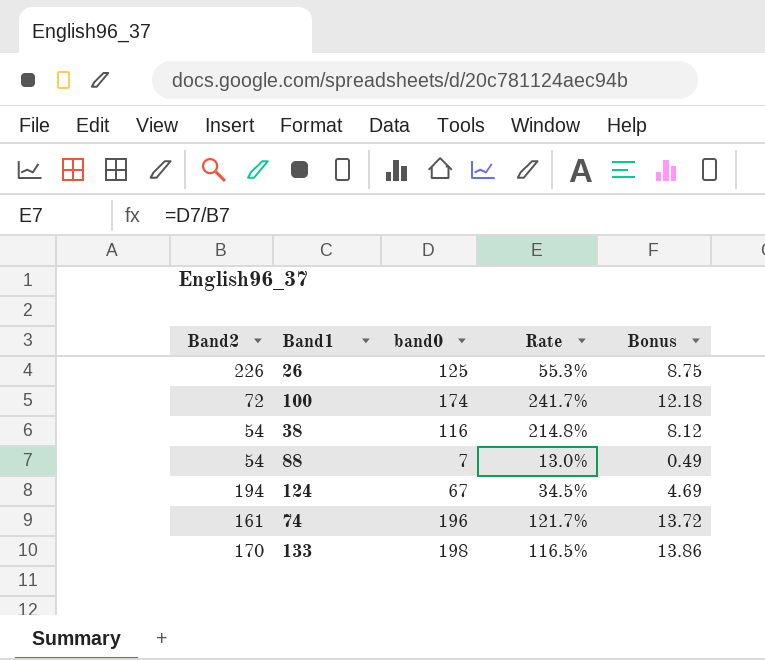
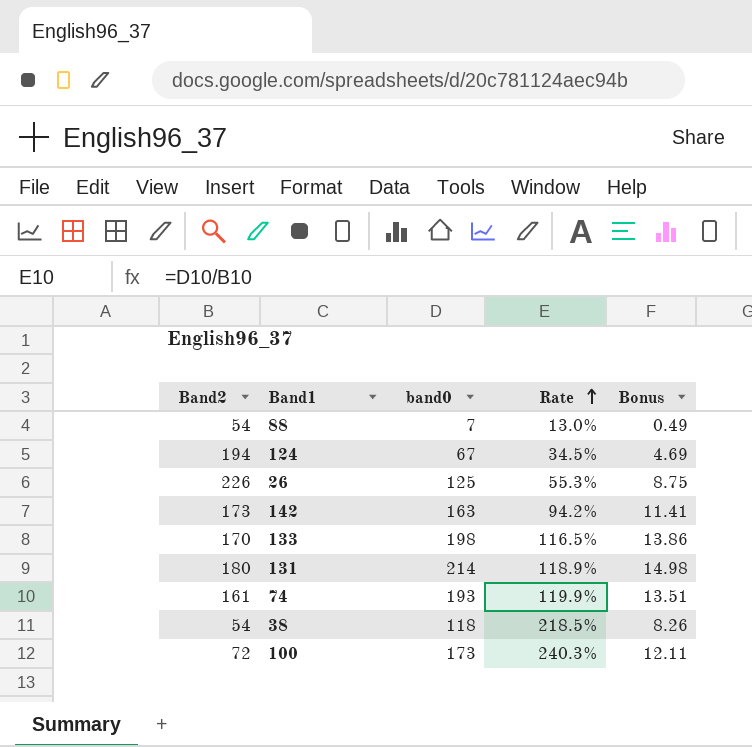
row order: none -> Rate ascending
row 142: none -> 173 | 163 | 94.2% | 11.41
row 131: none -> 180 | 214 | 118.9% | 14.98
74 | band0: 196 -> 193
74 | Rate: 121.7% -> 119.9%
74 | Bonus: 13.72 -> 13.51
38 | band0: 116 -> 118
38 | Rate: 214.8% -> 218.5%
38 | Bonus: 8.12 -> 8.26
100 | band0: 174 -> 173
100 | Rate: 241.7% -> 240.3%
100 | Bonus: 12.18 -> 12.11

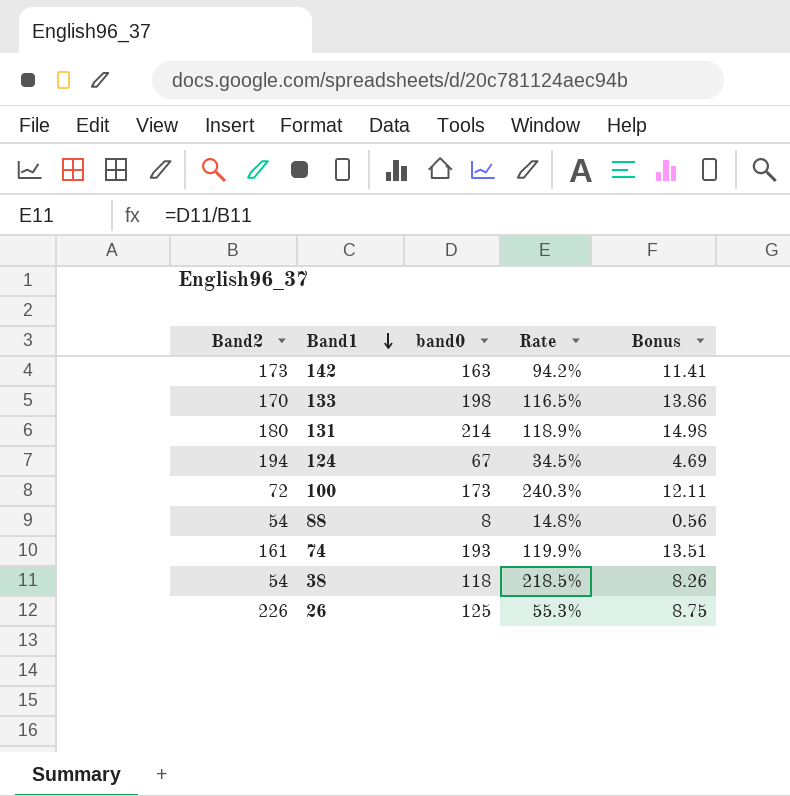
row order: Rate ascending -> Band1 descending
88 | band0: 7 -> 8
88 | Rate: 13.0% -> 14.8%
88 | Bonus: 0.49 -> 0.56

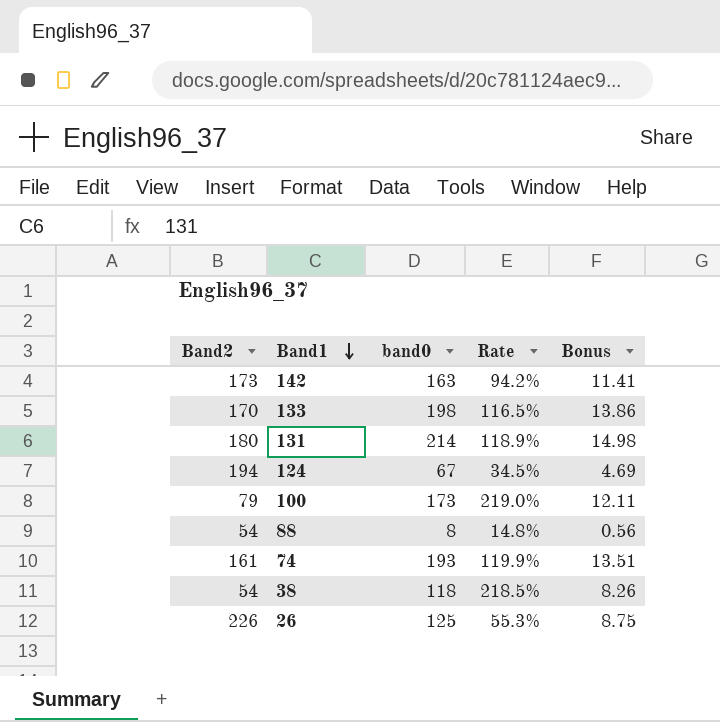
100 | Band2: 72 -> 79
100 | Rate: 240.3% -> 219.0%

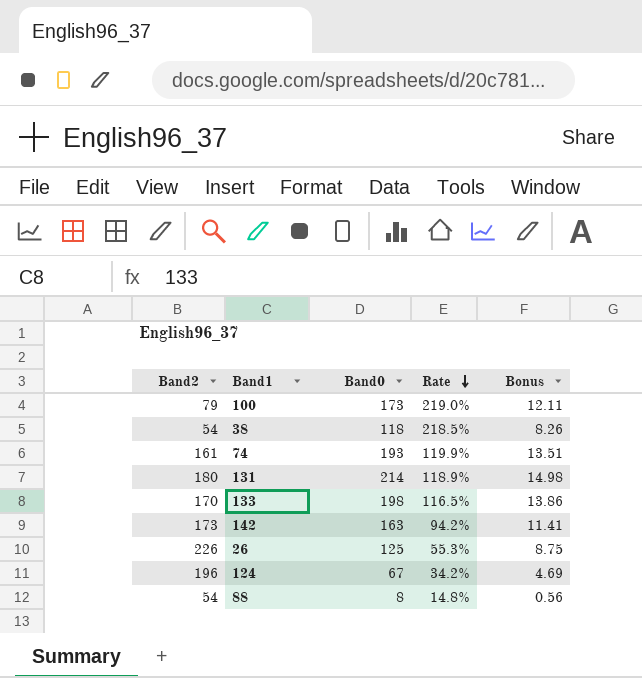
row order: Band1 descending -> Rate descending
column name: band0 -> Band0
124 | Band2: 194 -> 196
124 | Rate: 34.5% -> 34.2%

